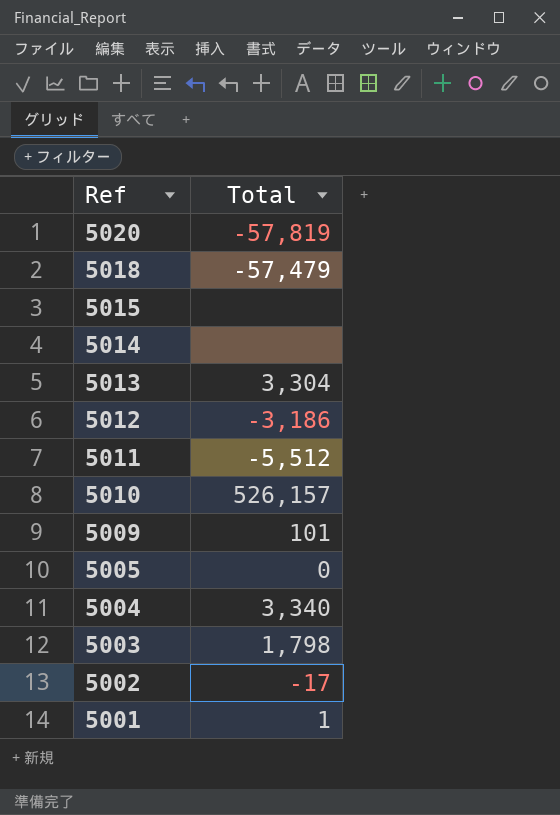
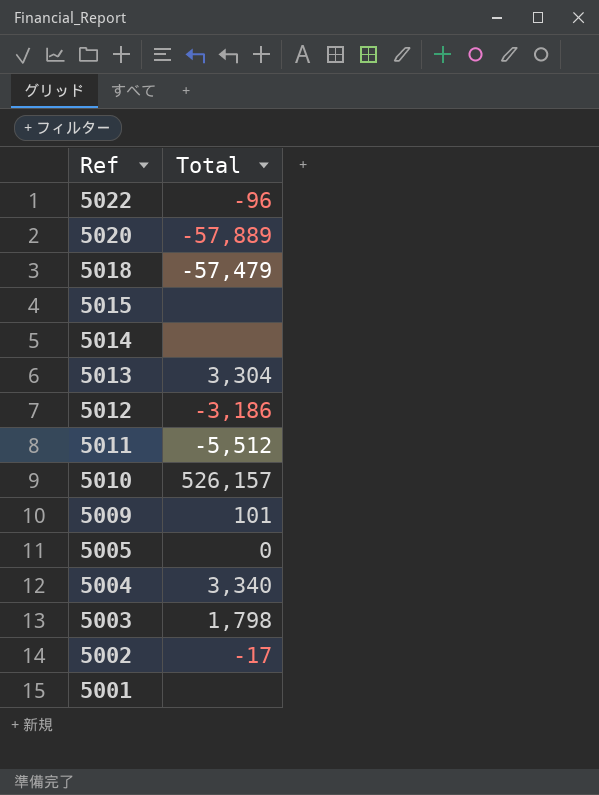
row 5022: none -> -96
5020 | Total: -57,819 -> -57,889
5001 | Total: 1 -> none

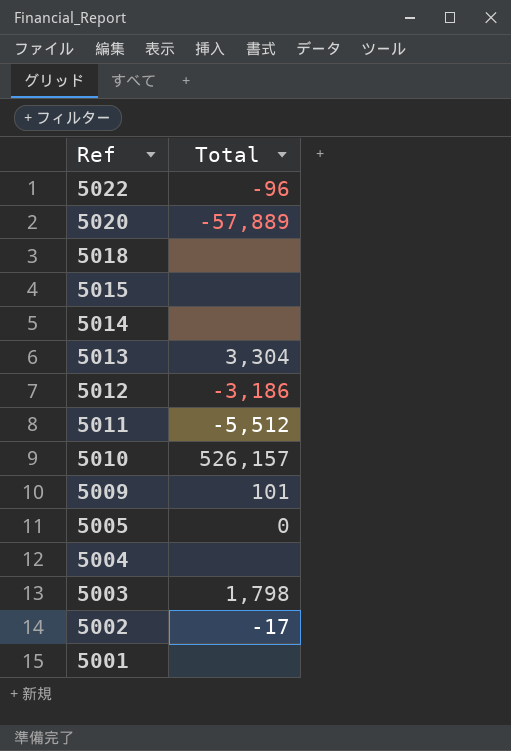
5018 | Total: -57,479 -> none
5004 | Total: 3,340 -> none

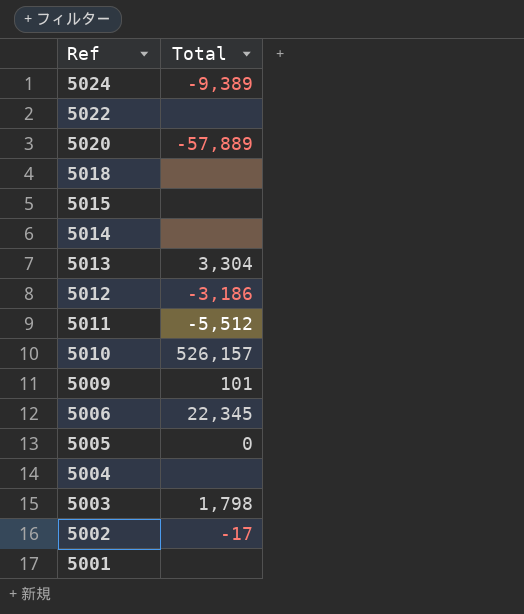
row 5024: none -> -9,389
5022 | Total: -96 -> none
row 5006: none -> 22,345

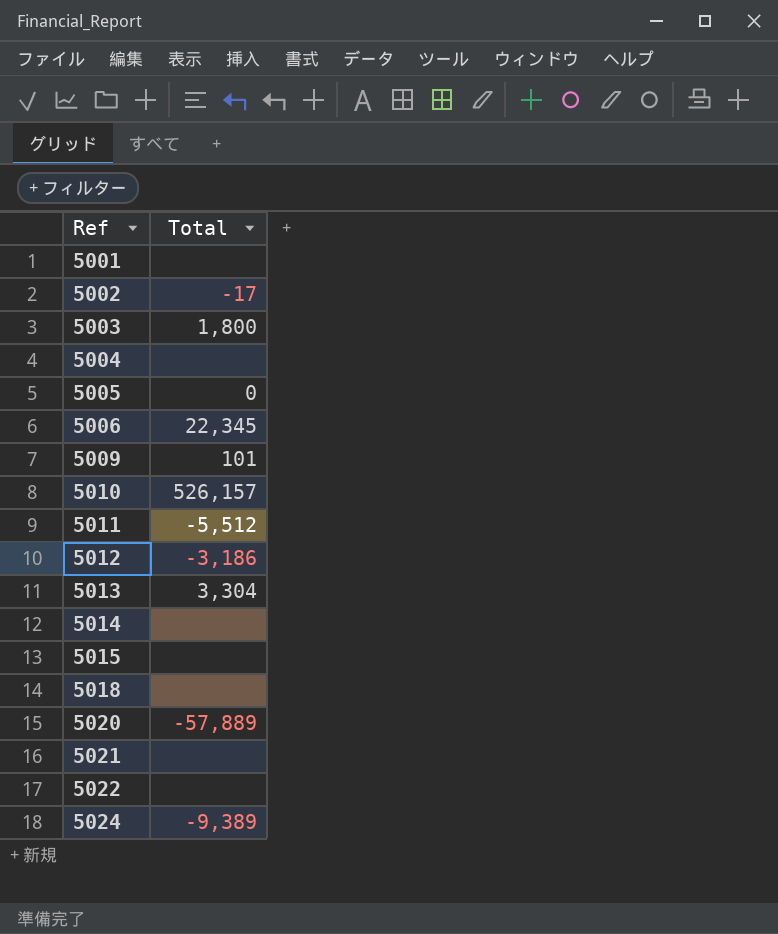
row order: Ref descending -> Ref ascending
5003 | Total: 1,798 -> 1,800
row 5021: none -> none

